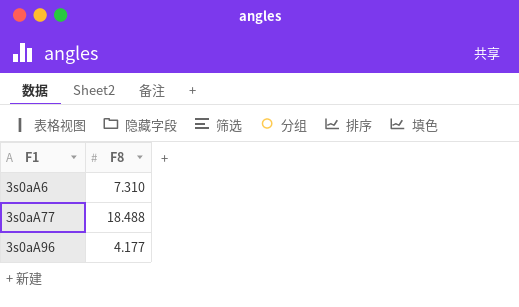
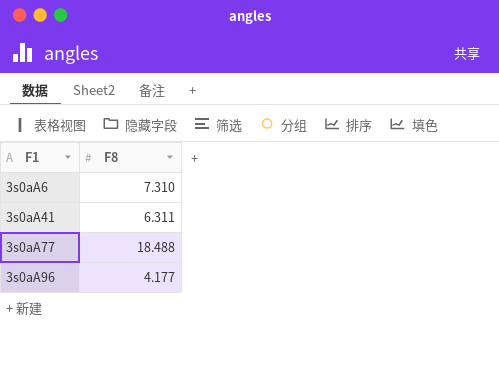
row 3s0aA41: none -> 6.311

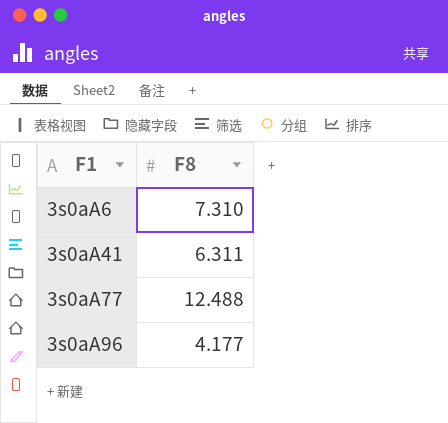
3s0aA77 | F8: 18.488 -> 12.488

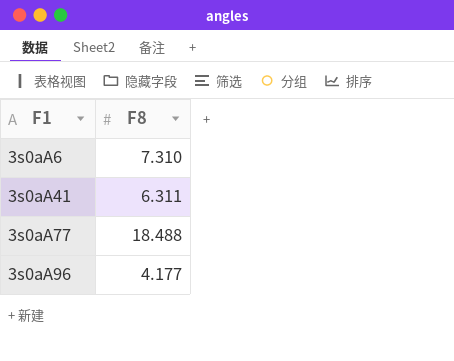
3s0aA77 | F8: 12.488 -> 18.488

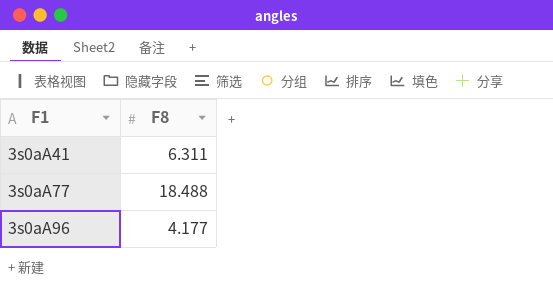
row 3s0aA6: 7.310 -> none

